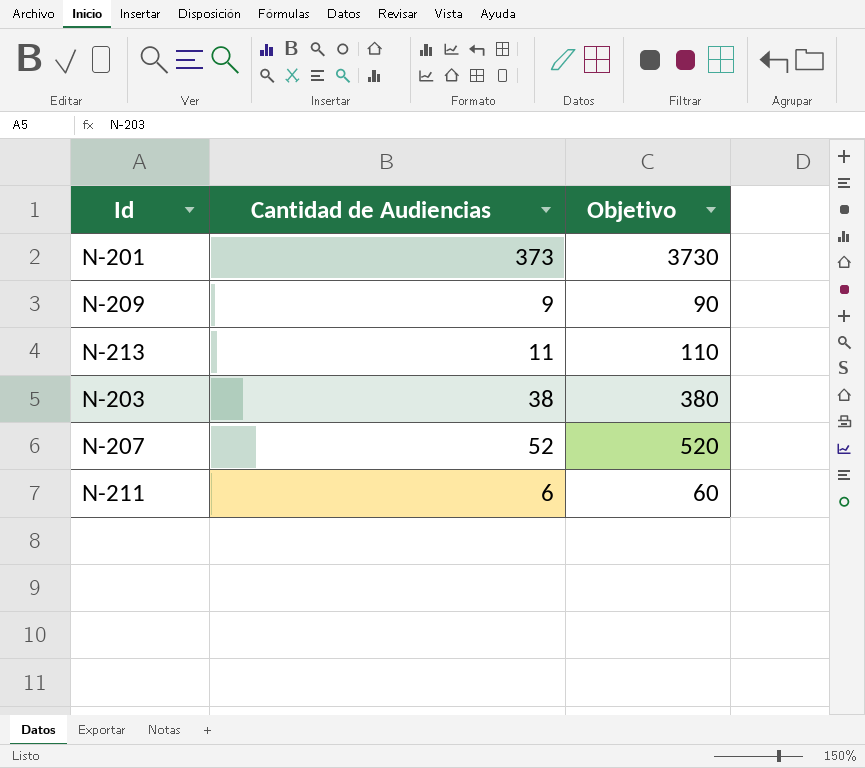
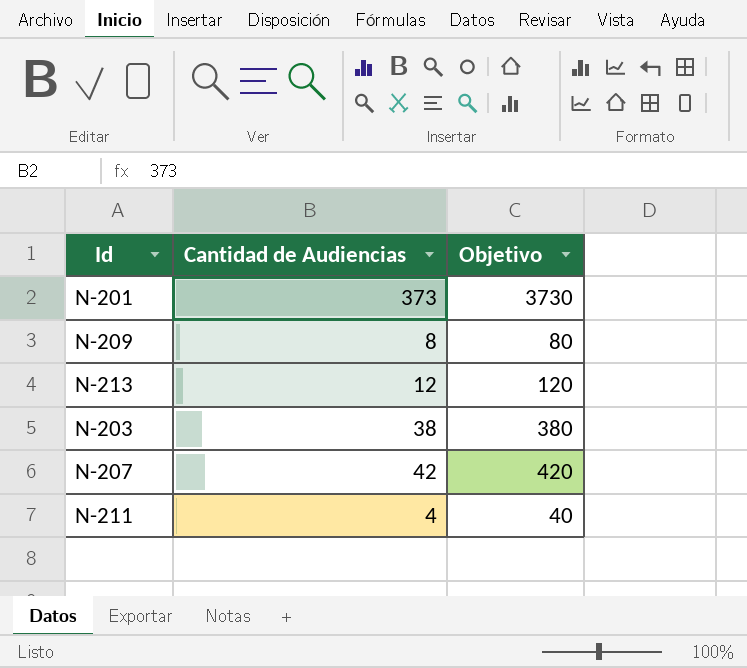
N-209 | Cantidad de Audiencias: 9 -> 8
N-209 | Objetivo: 90 -> 80
N-213 | Cantidad de Audiencias: 11 -> 12
N-213 | Objetivo: 110 -> 120
N-207 | Cantidad de Audiencias: 52 -> 42
N-207 | Objetivo: 520 -> 420
N-211 | Cantidad de Audiencias: 6 -> 4
N-211 | Objetivo: 60 -> 40

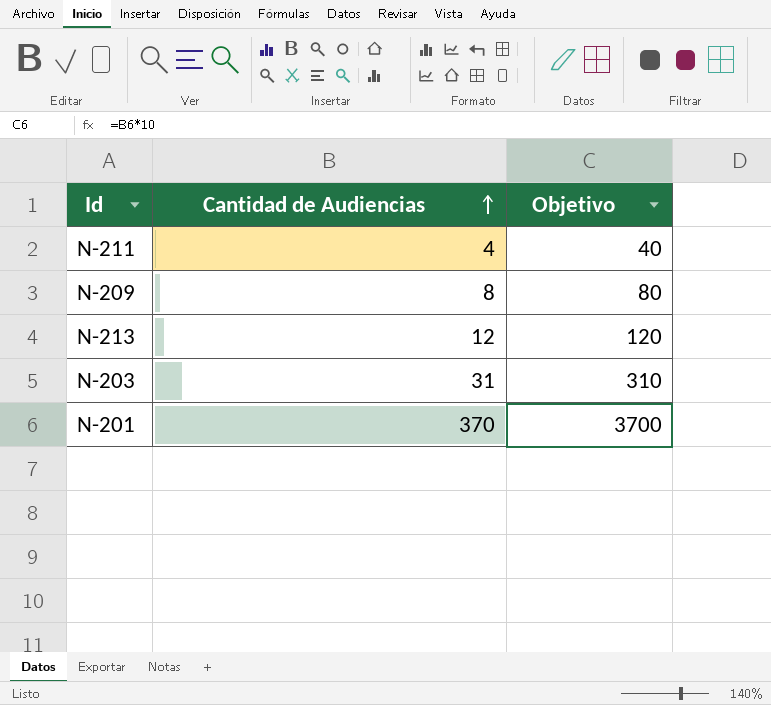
row order: none -> Cantidad de Audiencias ascending
row N-207: 42 | 420 -> none
N-203 | Cantidad de Audiencias: 38 -> 31
N-203 | Objetivo: 380 -> 310
N-201 | Cantidad de Audiencias: 373 -> 370
N-201 | Objetivo: 3730 -> 3700

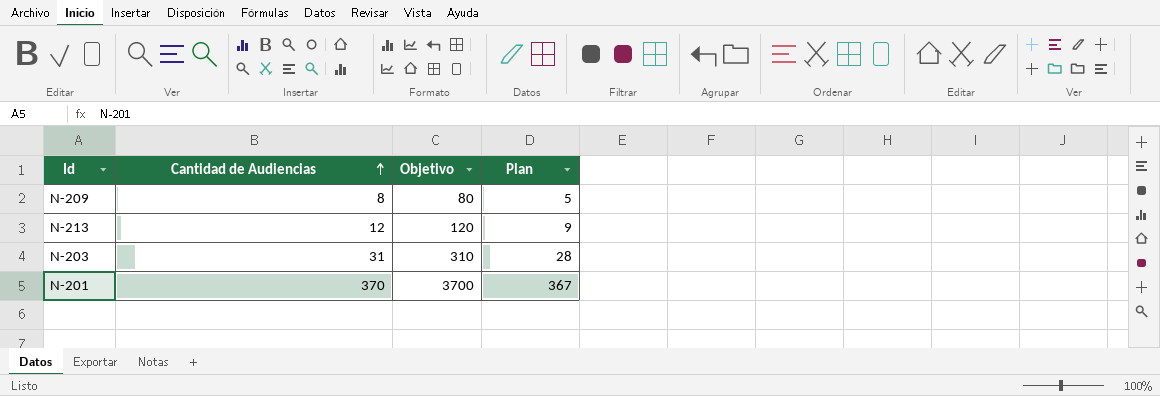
column Plan | formula: none -> [Cantidad de Audiencias] - 3
row N-211: 4 | 40 -> none

